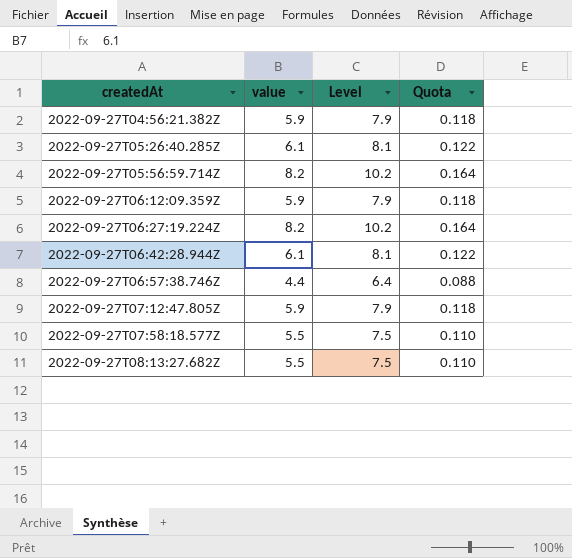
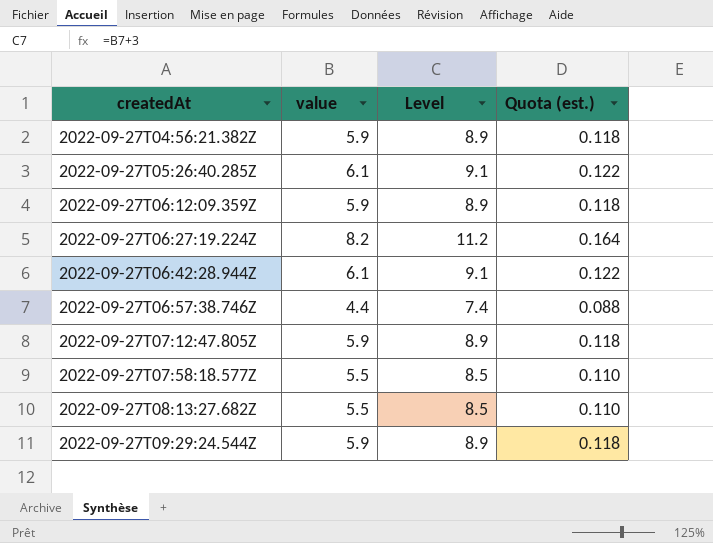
column Level | formula: [value] + 2 -> [value] + 3
column name: Quota -> Quota (est.)
row 2022-09-27T05:56:59.714Z: 8.2 | 10.2 | 0.164 -> none
row 2022-09-27T09:29:24.544Z: none -> 5.9 | 8.9 | 0.118

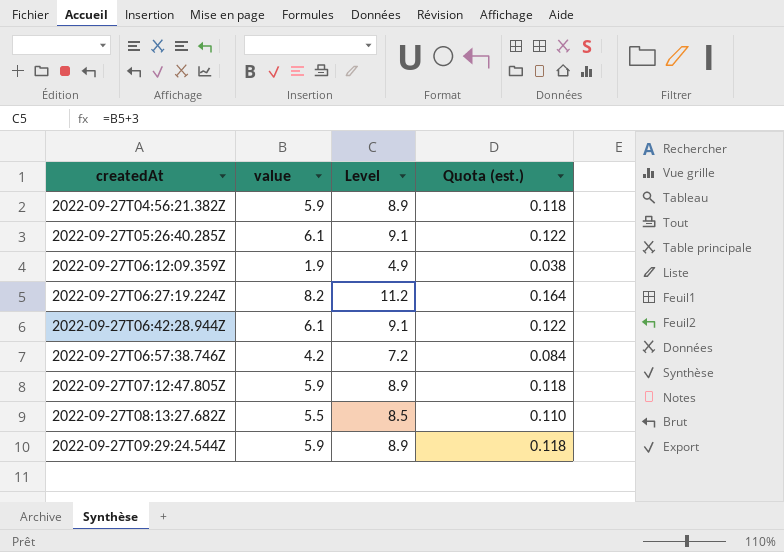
row 2022-09-27T07:58:18.577Z: 5.5 | 8.5 | 0.110 -> none
2022-09-27T06:12:09.359Z | value: 5.9 -> 1.9
2022-09-27T06:12:09.359Z | Level: 8.9 -> 4.9
2022-09-27T06:12:09.359Z | Quota (est.): 0.118 -> 0.038
2022-09-27T06:57:38.746Z | value: 4.4 -> 4.2
2022-09-27T06:57:38.746Z | Level: 7.4 -> 7.2
2022-09-27T06:57:38.746Z | Quota (est.): 0.088 -> 0.084

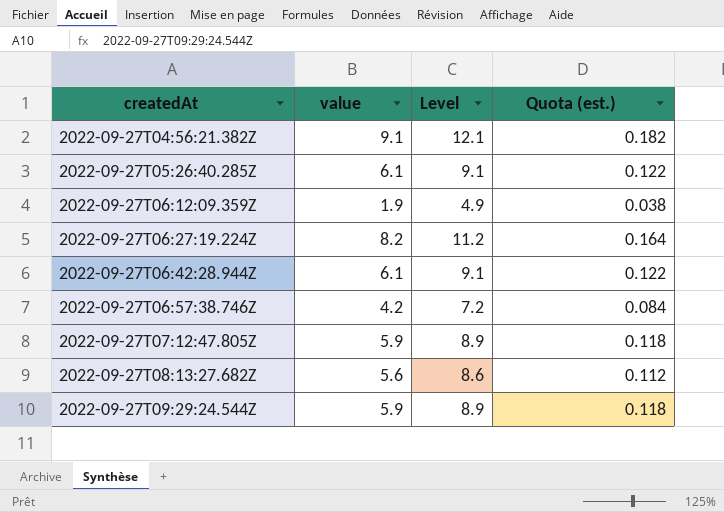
2022-09-27T04:56:21.382Z | value: 5.9 -> 9.1
2022-09-27T04:56:21.382Z | Level: 8.9 -> 12.1
2022-09-27T04:56:21.382Z | Quota (est.): 0.118 -> 0.182
2022-09-27T08:13:27.682Z | value: 5.5 -> 5.6
2022-09-27T08:13:27.682Z | Level: 8.5 -> 8.6
2022-09-27T08:13:27.682Z | Quota (est.): 0.110 -> 0.112

